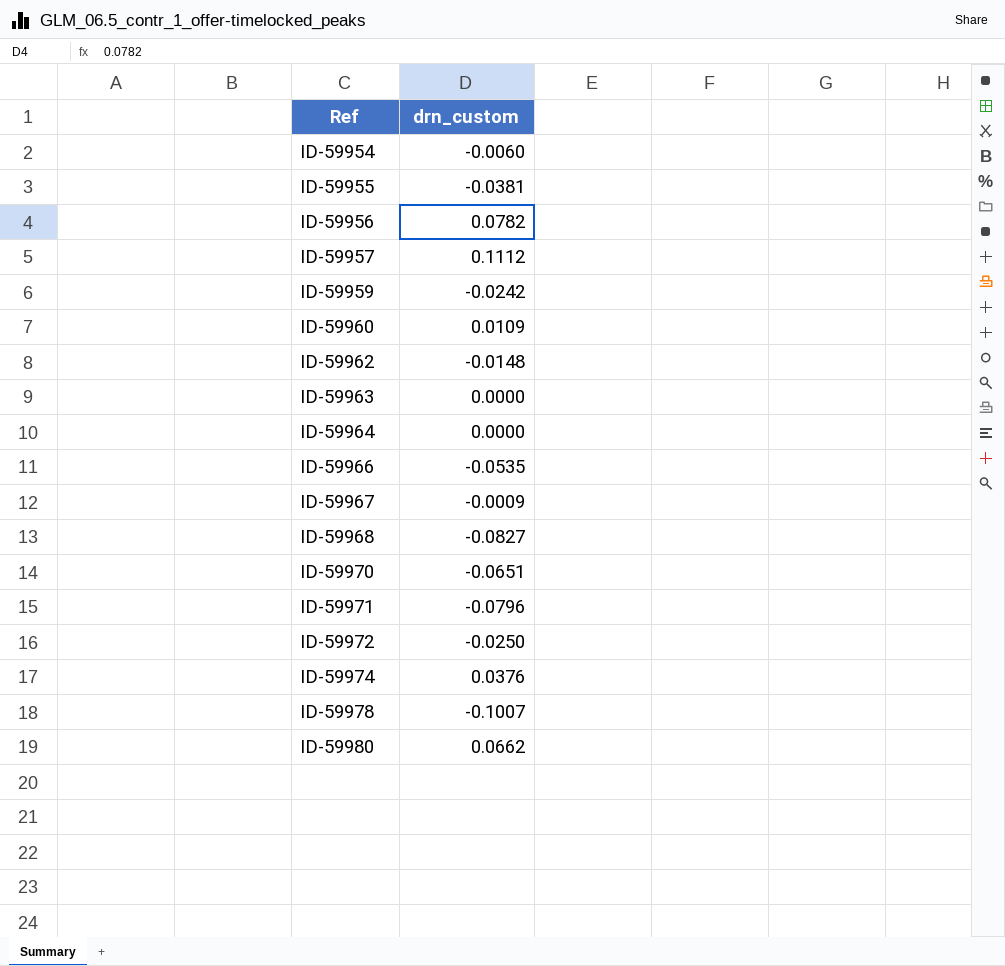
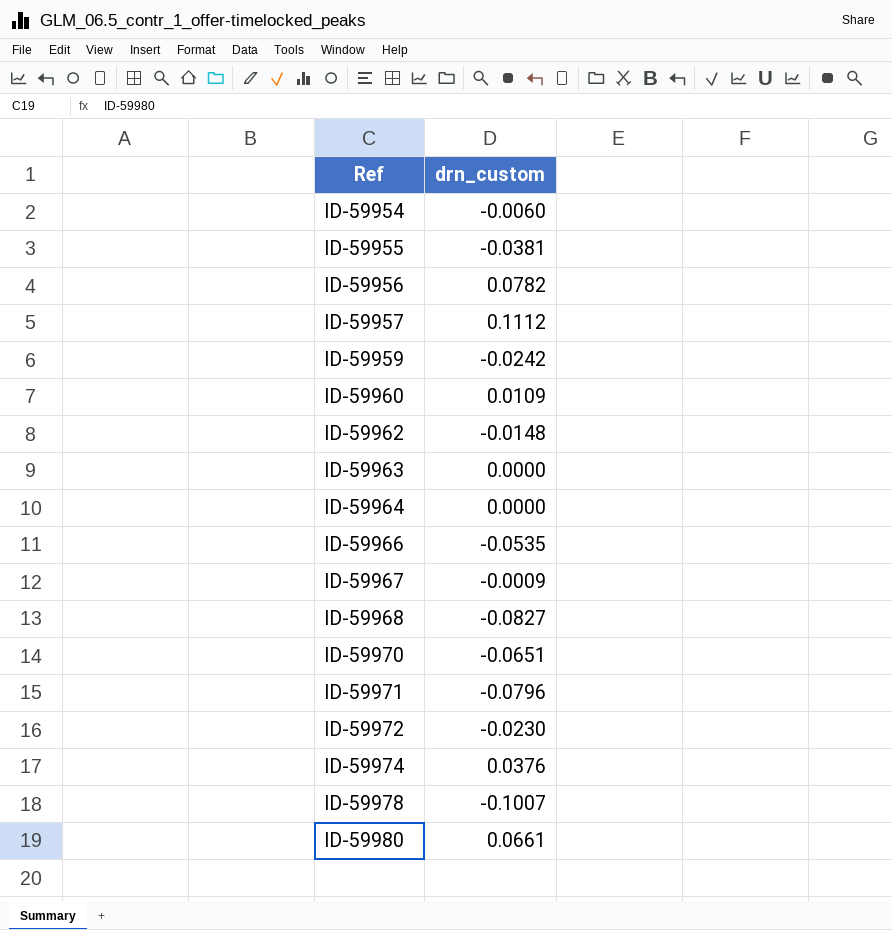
ID-59972 | drn_custom: -0.0250 -> -0.0230
ID-59980 | drn_custom: 0.0662 -> 0.0661

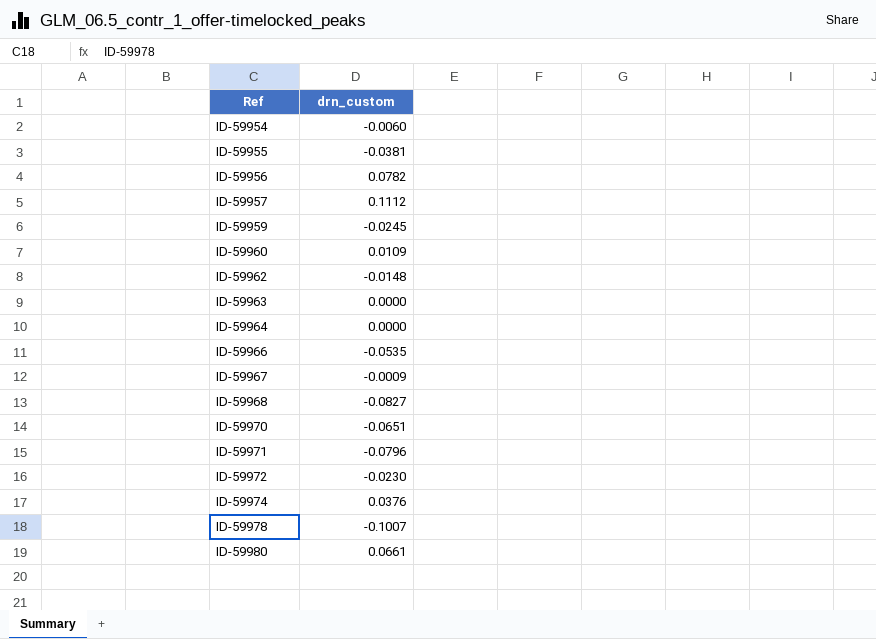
ID-59959 | drn_custom: -0.0242 -> -0.0245

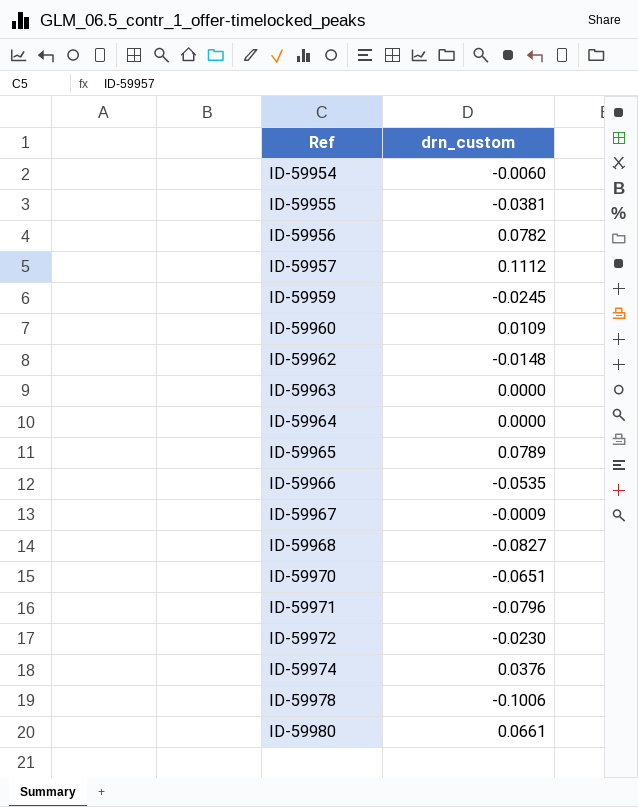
row ID-59965: none -> 0.0789
ID-59978 | drn_custom: -0.1007 -> -0.1006

